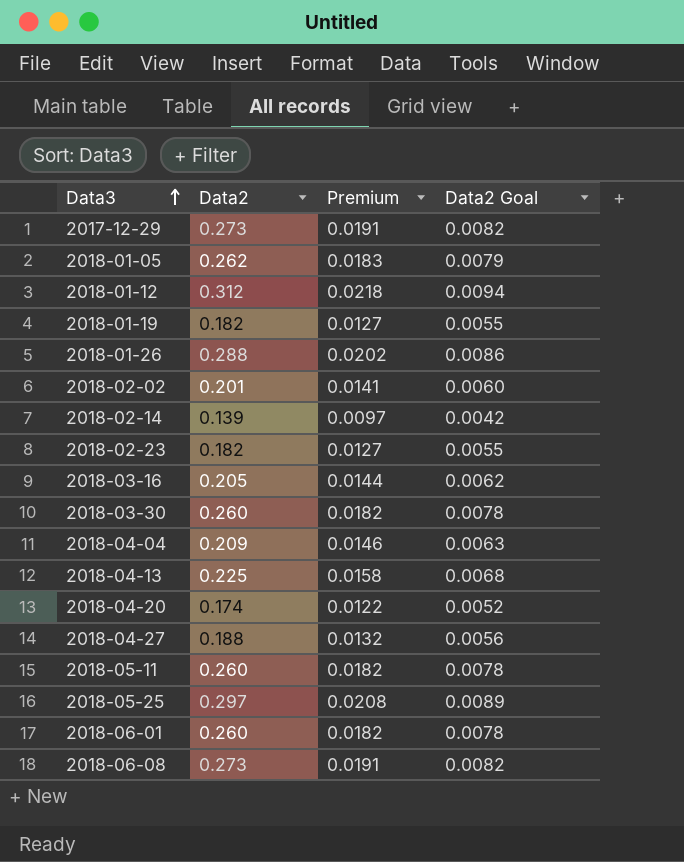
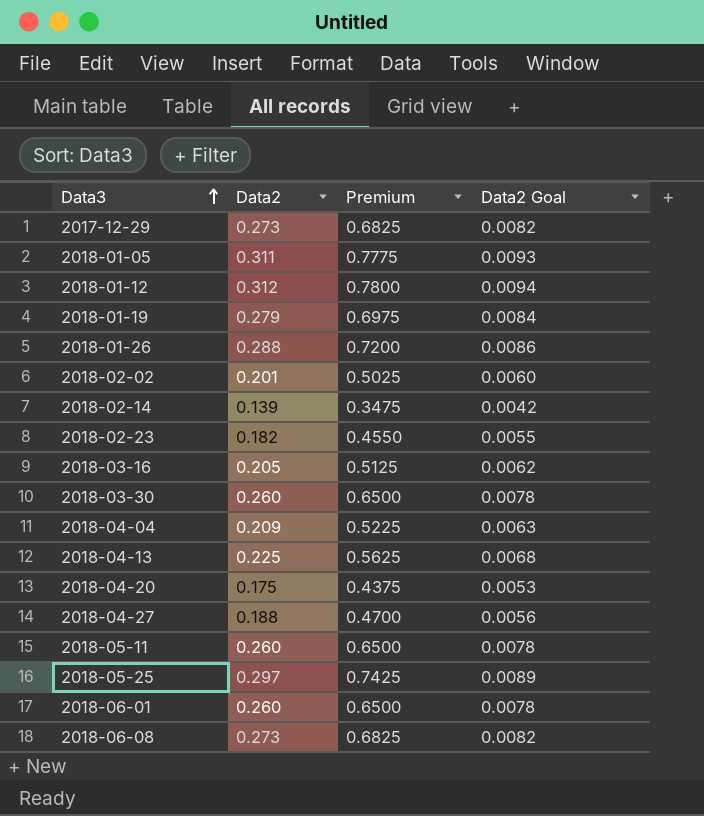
column Premium | formula: [Data2] * 0.07 -> [Data2] * 2.5
2018-01-05 | Data2: 0.262 -> 0.311
2018-01-05 | Data2 Goal: 0.0079 -> 0.0093
2018-01-19 | Data2: 0.182 -> 0.279
2018-01-19 | Data2 Goal: 0.0055 -> 0.0084
2018-04-20 | Data2: 0.174 -> 0.175
2018-04-20 | Data2 Goal: 0.0052 -> 0.0053

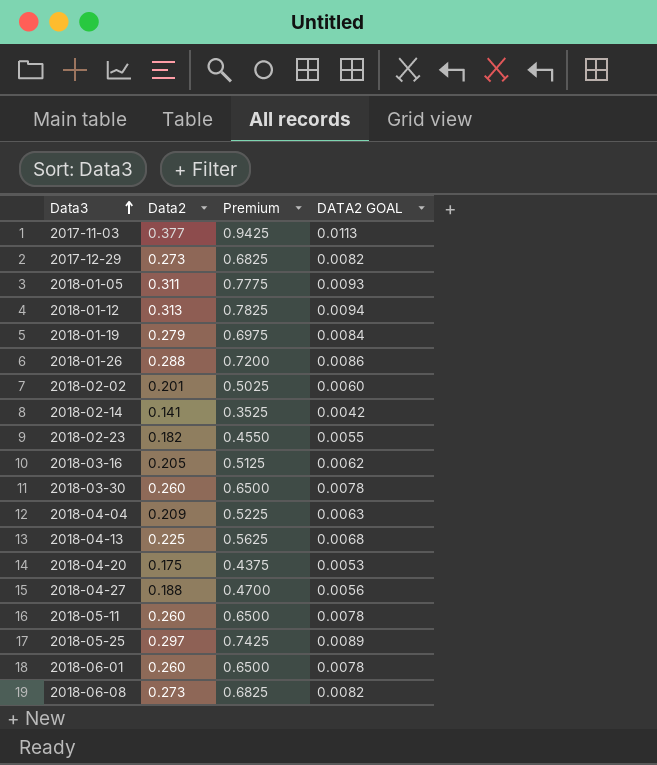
column name: Data2 Goal -> DATA2 GOAL
row 2017-11-03: none -> 0.377 | 0.9425 | 0.0113
2018-01-12 | Data2: 0.312 -> 0.313
2018-01-12 | Premium: 0.7800 -> 0.7825
2018-02-14 | Data2: 0.139 -> 0.141
2018-02-14 | Premium: 0.3475 -> 0.3525

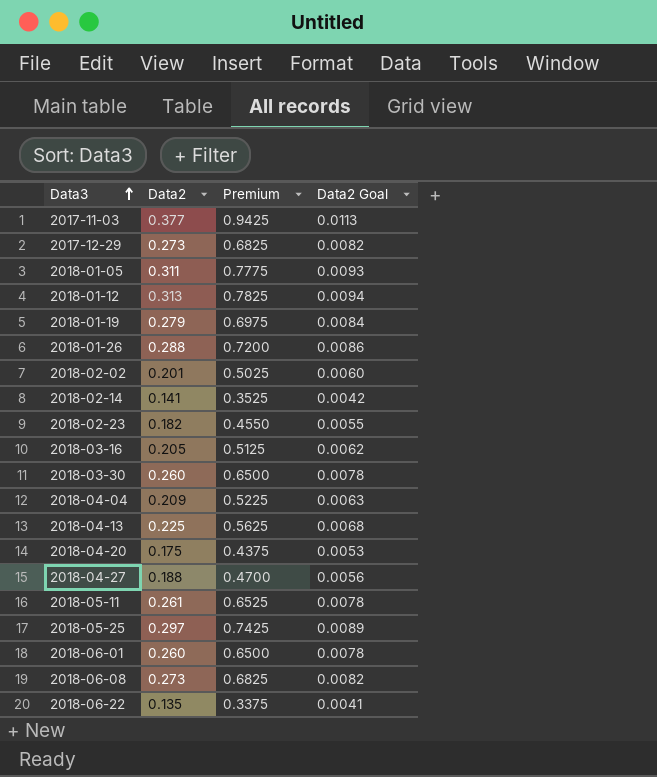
column name: DATA2 GOAL -> Data2 Goal
2018-05-11 | Data2: 0.260 -> 0.261
2018-05-11 | Premium: 0.6500 -> 0.6525
row 2018-06-22: none -> 0.135 | 0.3375 | 0.0041

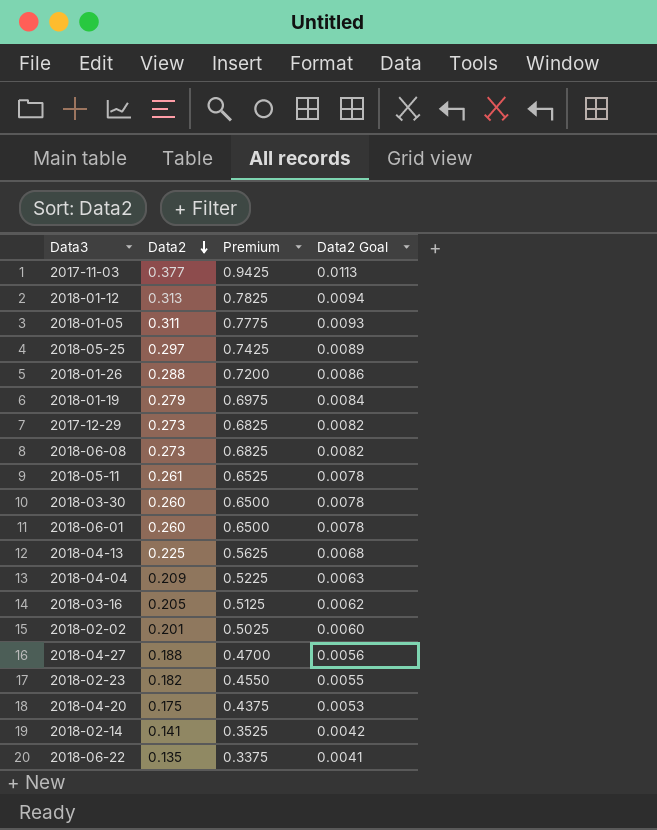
row order: Data3 ascending -> Data2 descending

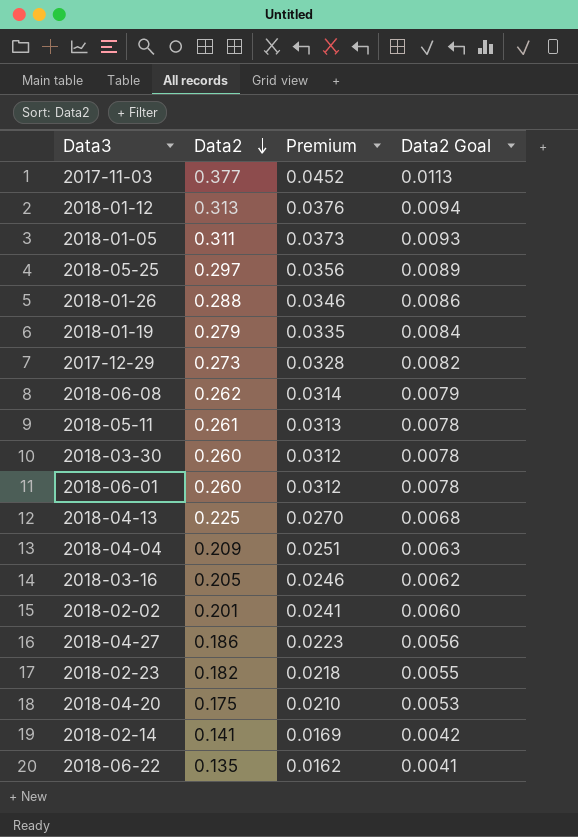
column Premium | formula: [Data2] * 2.5 -> [Data2] * 0.12
2018-06-08 | Data2: 0.273 -> 0.262
2018-06-08 | Data2 Goal: 0.0082 -> 0.0079
2018-04-27 | Data2: 0.188 -> 0.186

